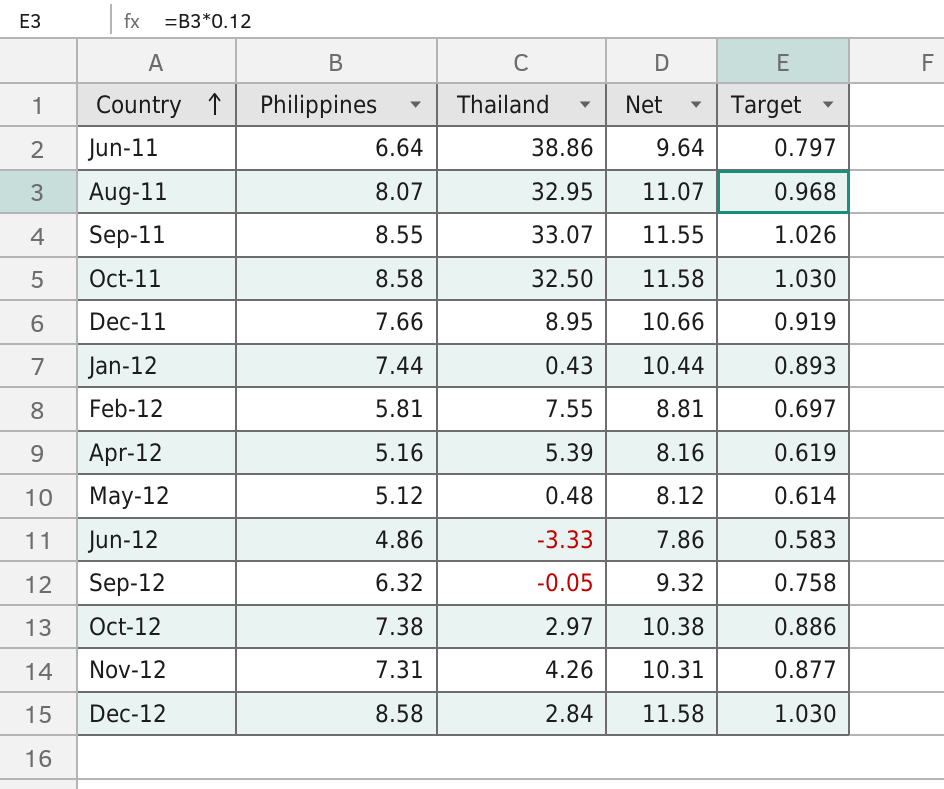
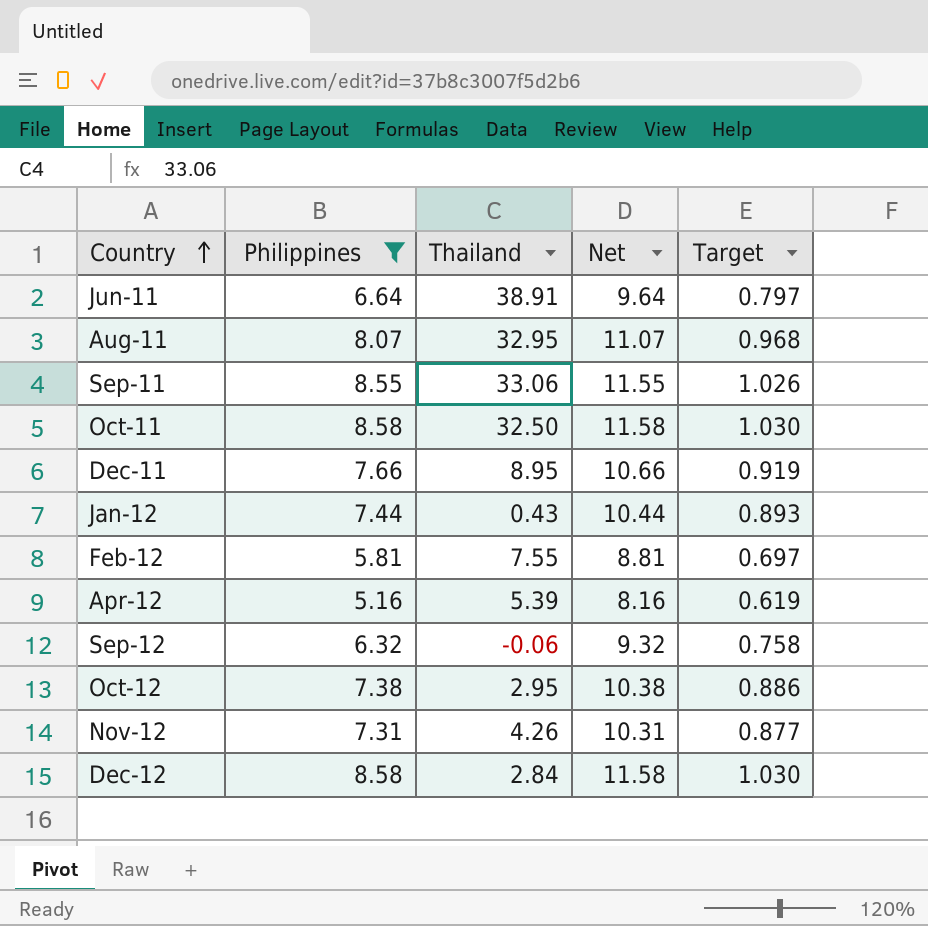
filter: none -> Philippines >= 5.16
Jun-11 | Thailand: 38.86 -> 38.91
Sep-11 | Thailand: 33.07 -> 33.06
Sep-12 | Thailand: -0.05 -> -0.06
Oct-12 | Thailand: 2.97 -> 2.95

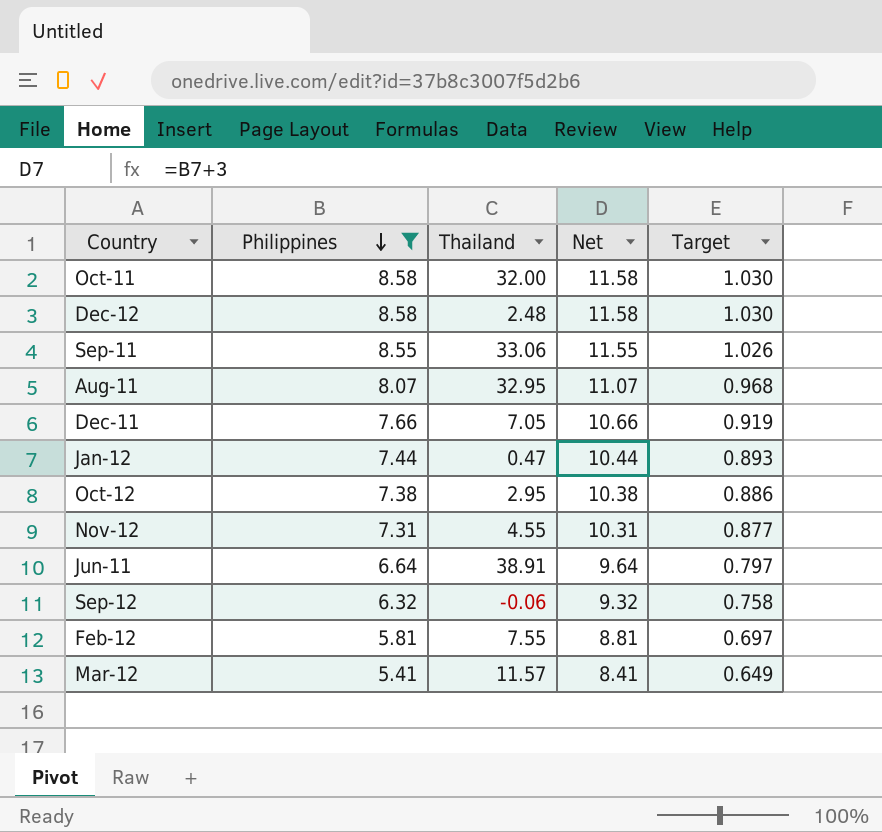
row order: Country ascending -> Philippines descending
row Apr-12: 5.16 | 5.39 | 8.16 | 0.619 -> none
Oct-11 | Thailand: 32.50 -> 32.00
Dec-12 | Thailand: 2.84 -> 2.48
Dec-11 | Thailand: 8.95 -> 7.05
Jan-12 | Thailand: 0.43 -> 0.47
Nov-12 | Thailand: 4.26 -> 4.55
row Mar-12: none -> 5.41 | 11.57 | 8.41 | 0.649

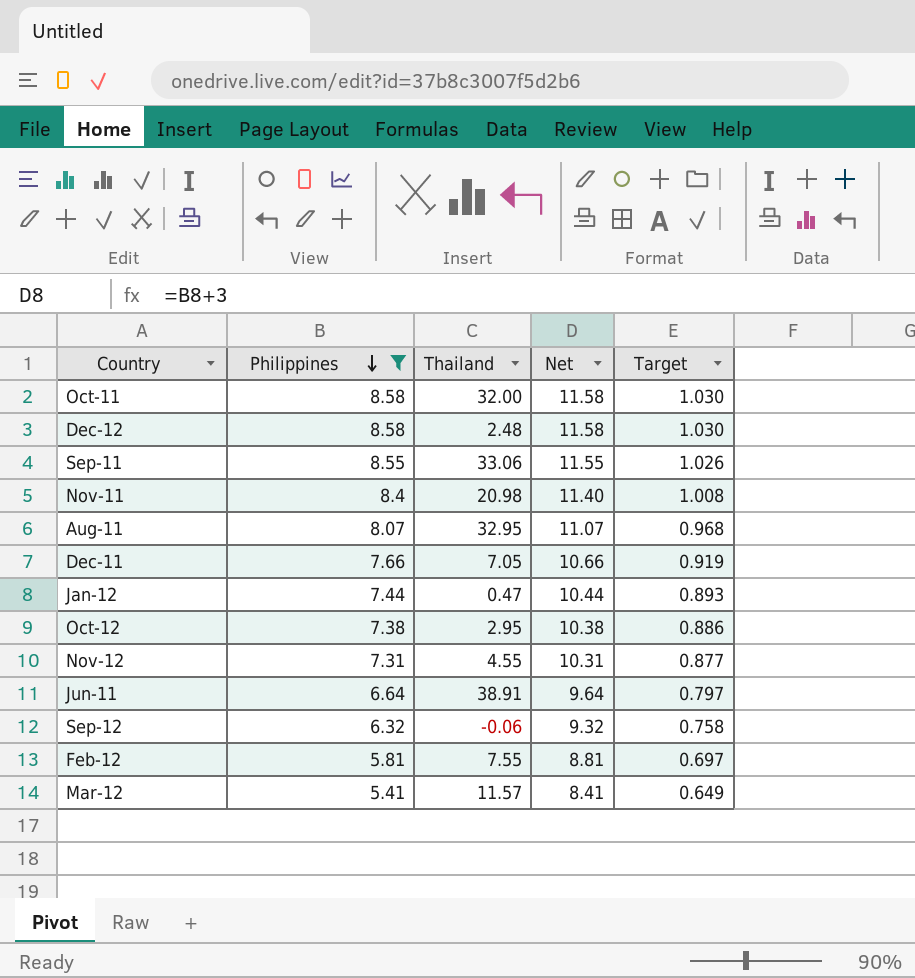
row Nov-11: none -> 8.4 | 20.98 | 11.40 | 1.008

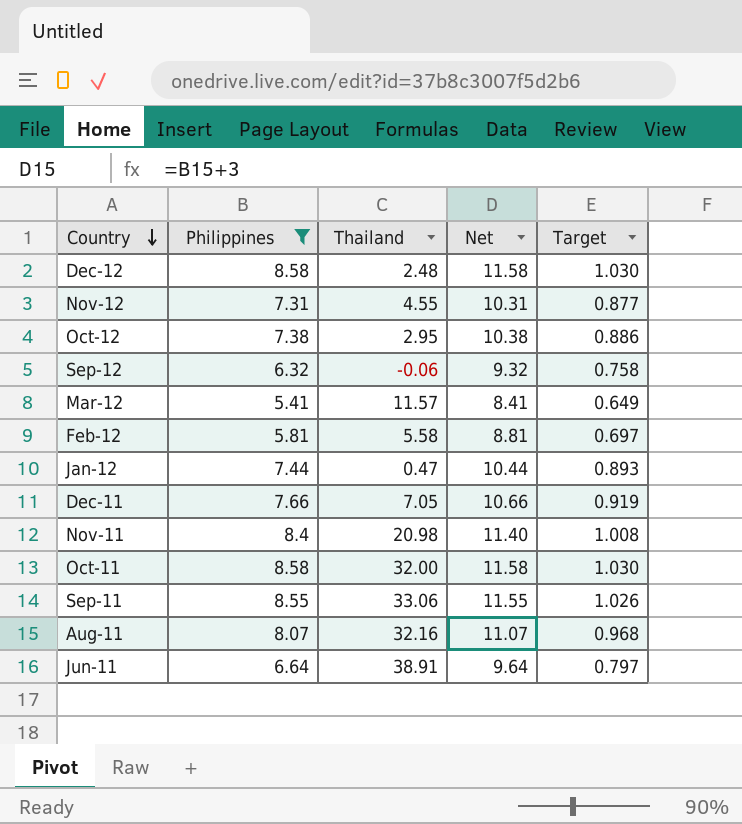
row order: Philippines descending -> Country descending
Feb-12 | Thailand: 7.55 -> 5.58
Aug-11 | Thailand: 32.95 -> 32.16

